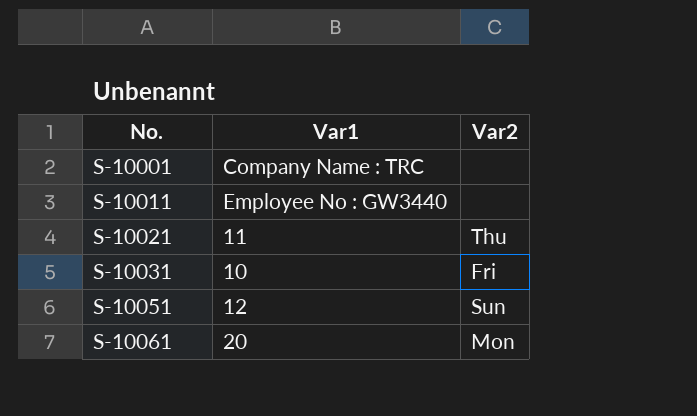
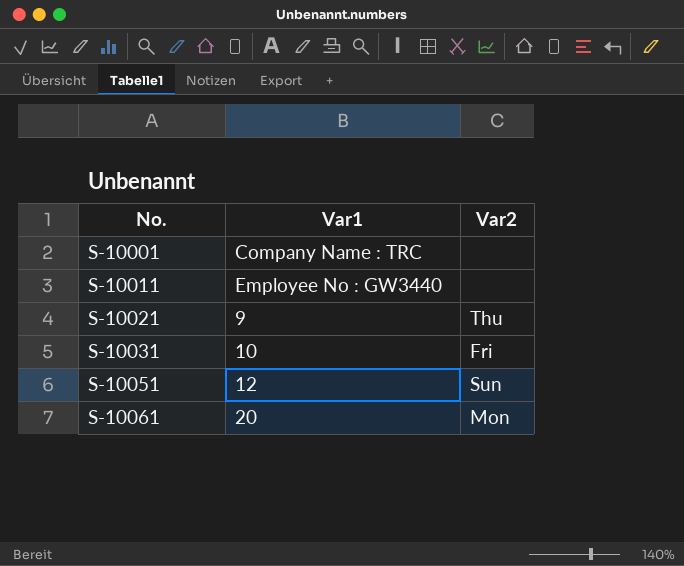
S-10021 | Var1: 11 -> 9

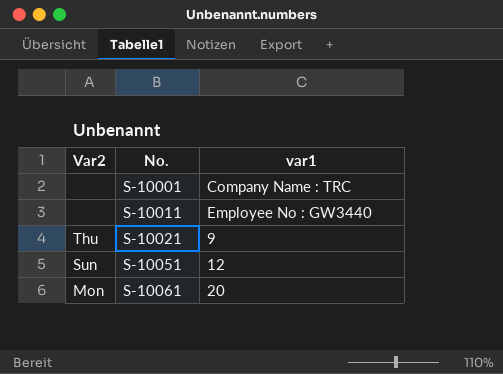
column Var2 | position: 3 -> 1
column name: Var1 -> var1
row S-10031: 10 | Fri -> none

